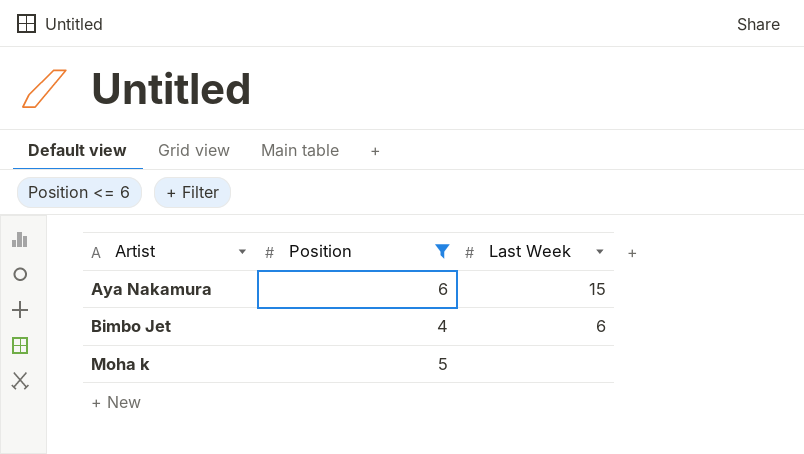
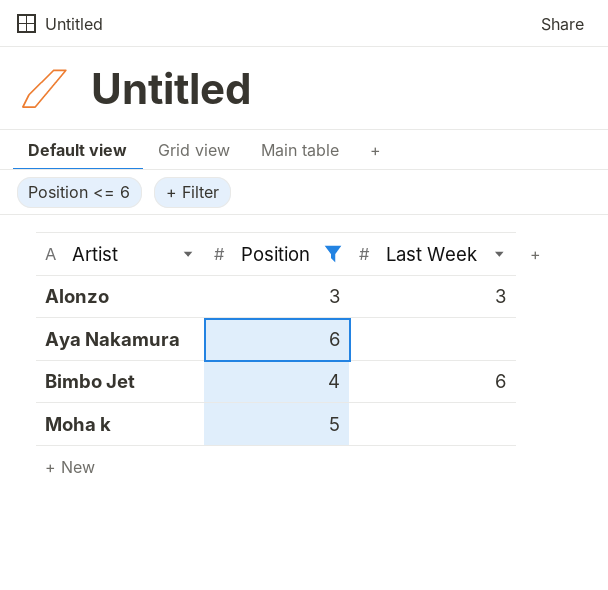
row Alonzo: none -> 3 | 3
Aya Nakamura | Last Week: 15 -> none

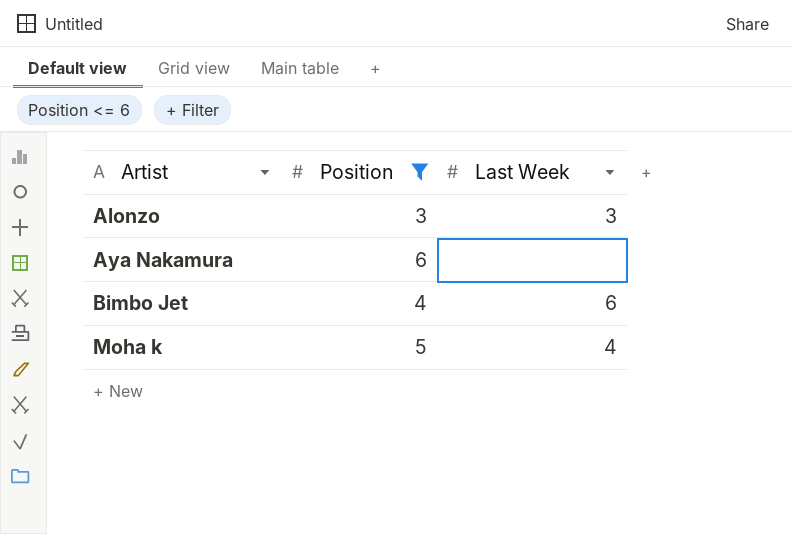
Moha k | Last Week: none -> 4

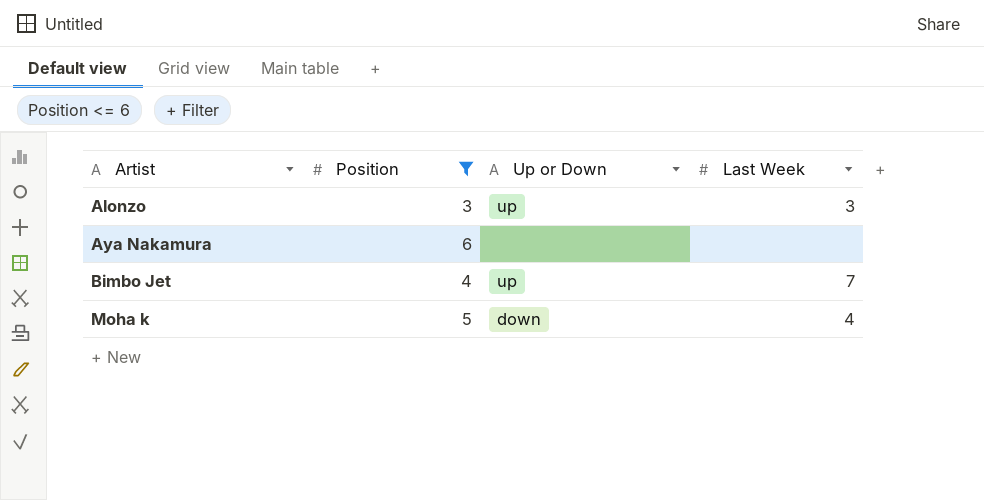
column Up or Down | position: none -> 3
Bimbo Jet | Last Week: 6 -> 7

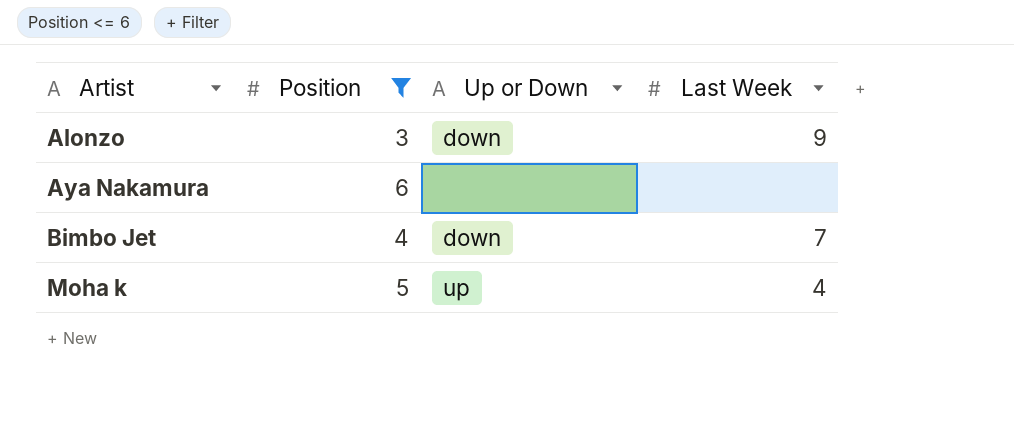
Alonzo | Up or Down: up -> down
Alonzo | Last Week: 3 -> 9
Bimbo Jet | Up or Down: up -> down
Moha k | Up or Down: down -> up

